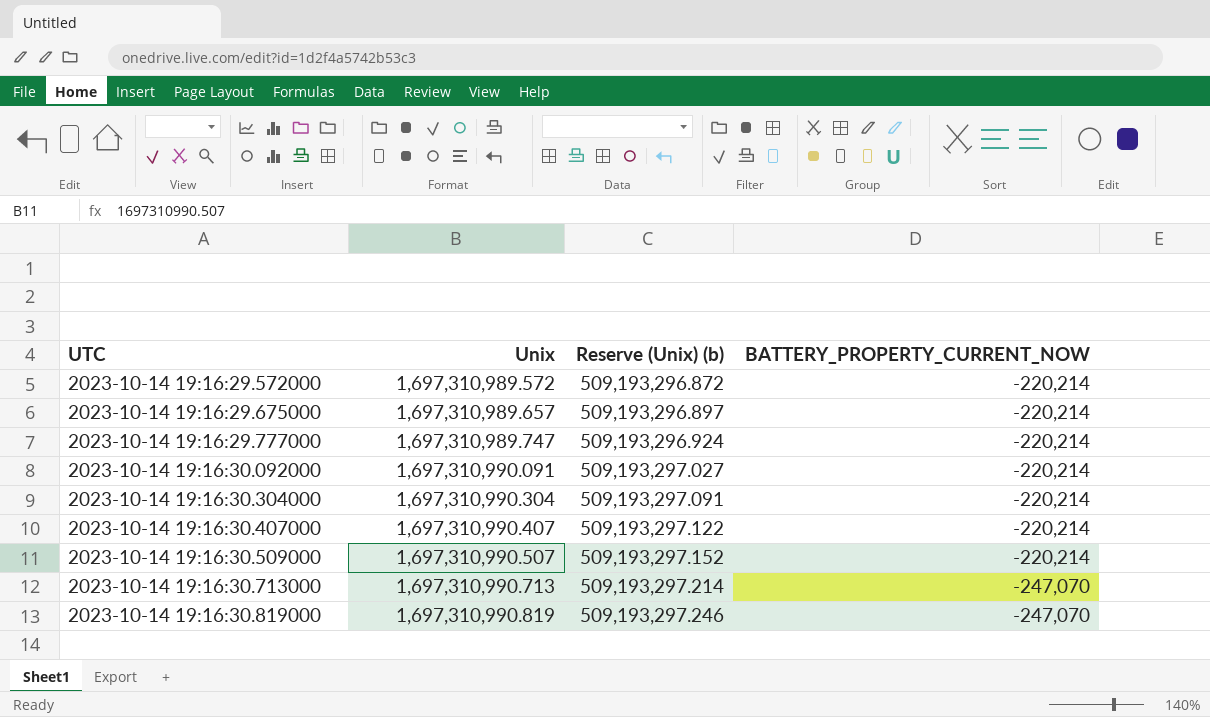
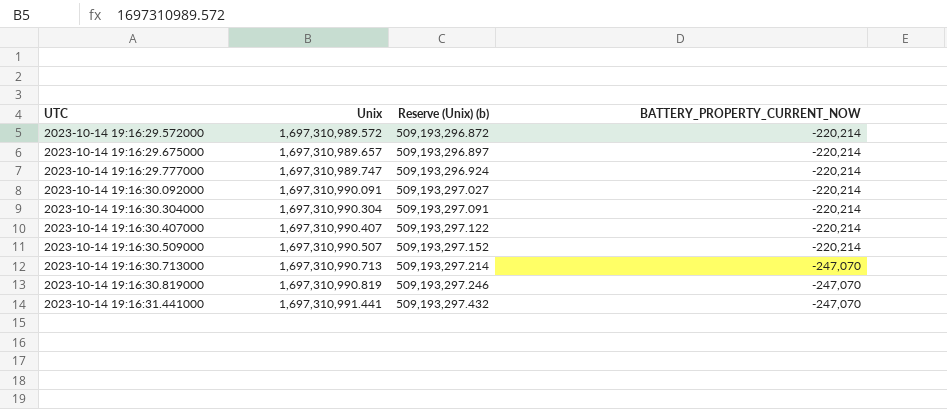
row 2023-10-14 19:16:31.441000: none -> 1,697,310,991.441 | 509,193,297.432 | -247,070

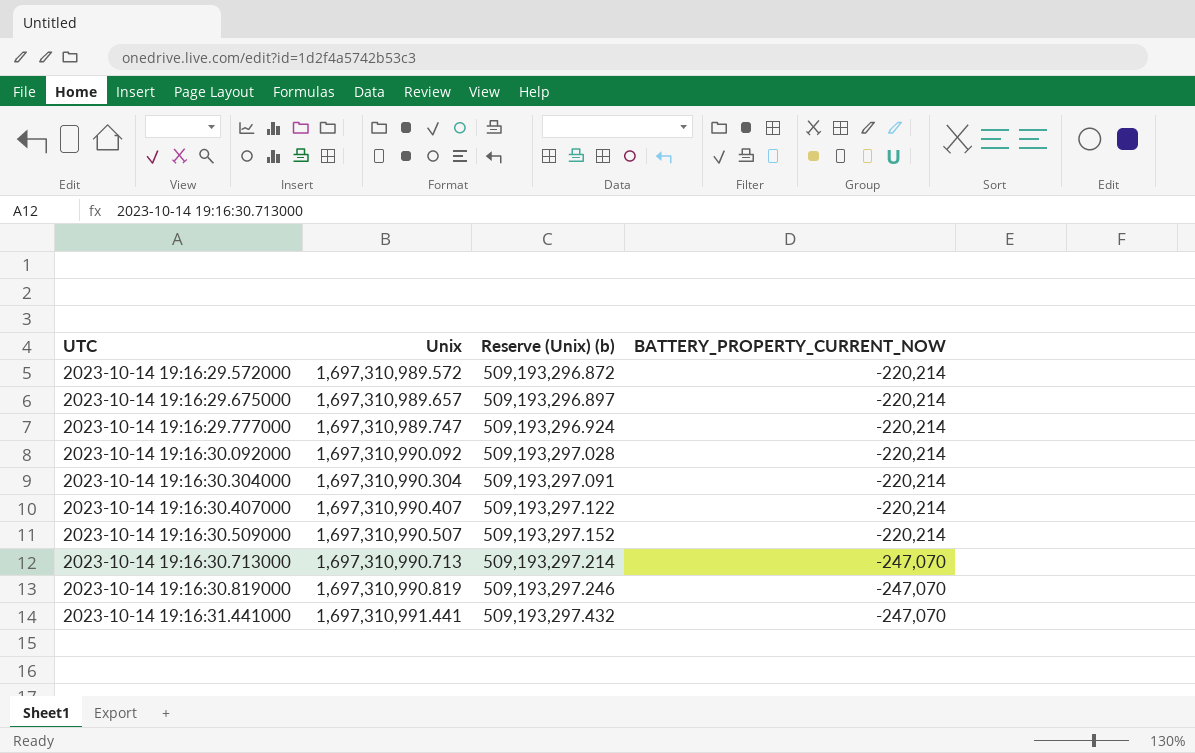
2023-10-14 19:16:30.092000 | Unix: 1,697,310,990.091 -> 1,697,310,990.092
2023-10-14 19:16:30.092000 | Reserve (Unix) (b): 509,193,297.027 -> 509,193,297.028

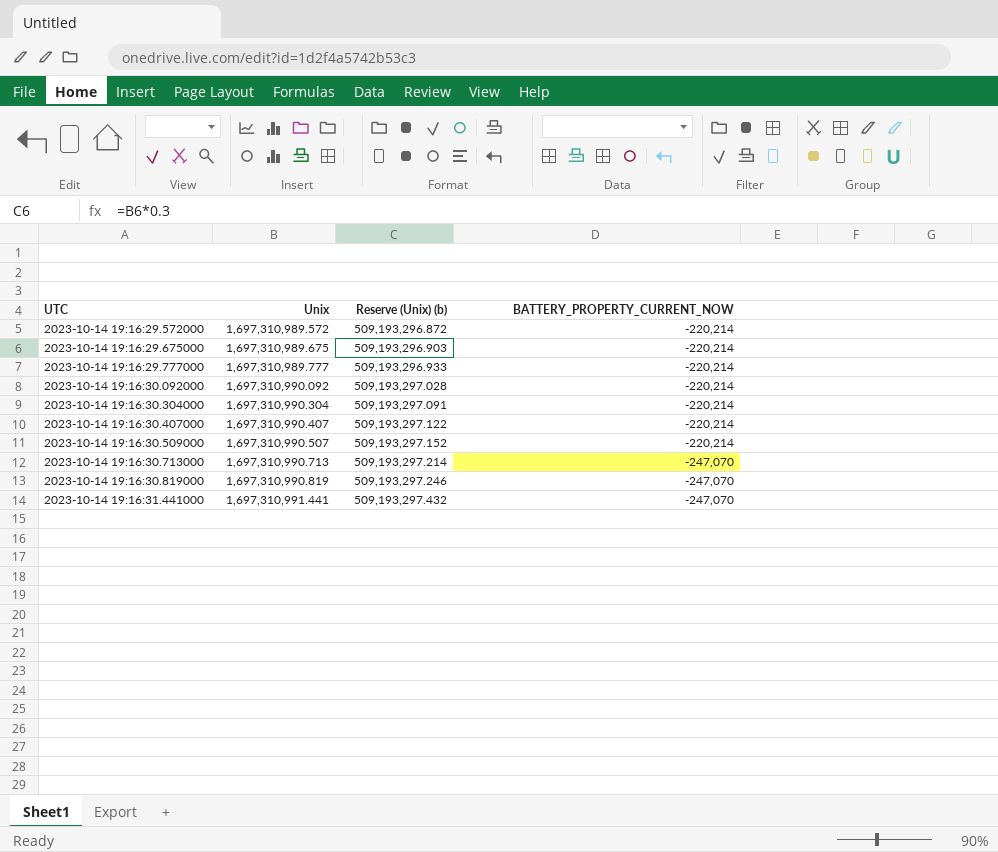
2023-10-14 19:16:29.675000 | Unix: 1,697,310,989.657 -> 1,697,310,989.675
2023-10-14 19:16:29.675000 | Reserve (Unix) (b): 509,193,296.897 -> 509,193,296.903
2023-10-14 19:16:29.777000 | Unix: 1,697,310,989.747 -> 1,697,310,989.777
2023-10-14 19:16:29.777000 | Reserve (Unix) (b): 509,193,296.924 -> 509,193,296.933

